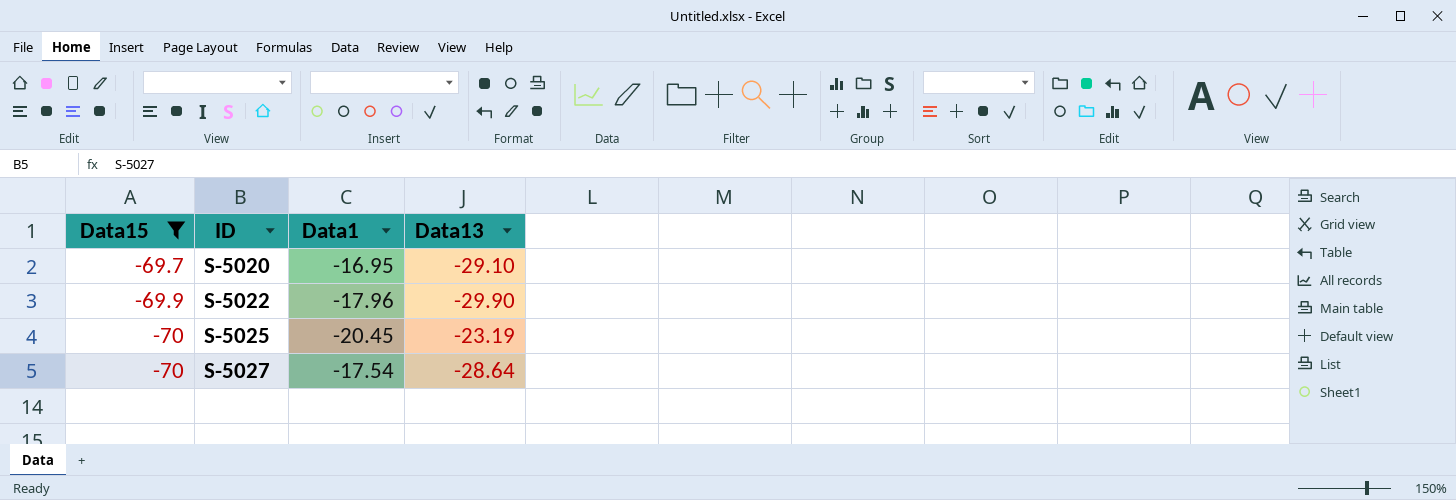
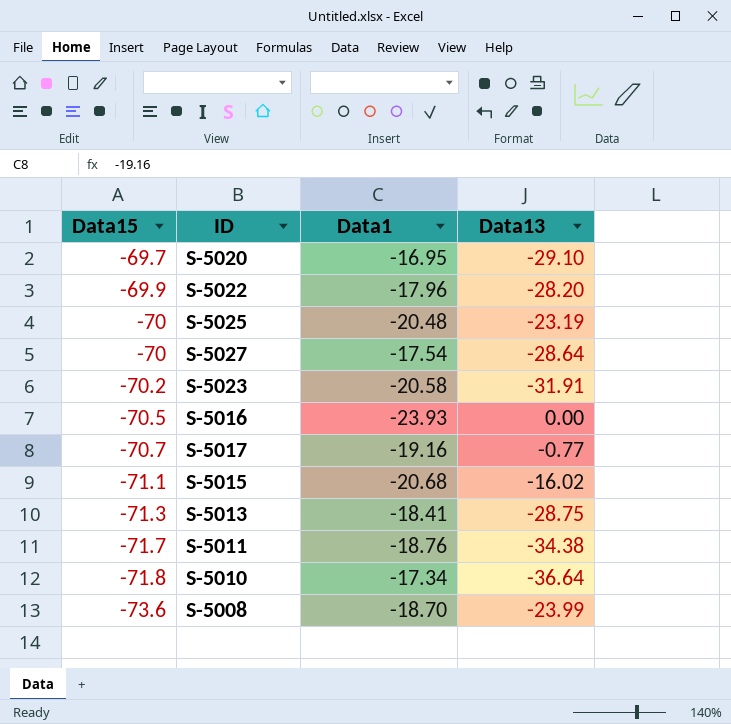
filter: Data15 >= -70 -> none
S-5022 | Data13: -29.90 -> -28.20
S-5025 | Data1: -20.45 -> -20.48

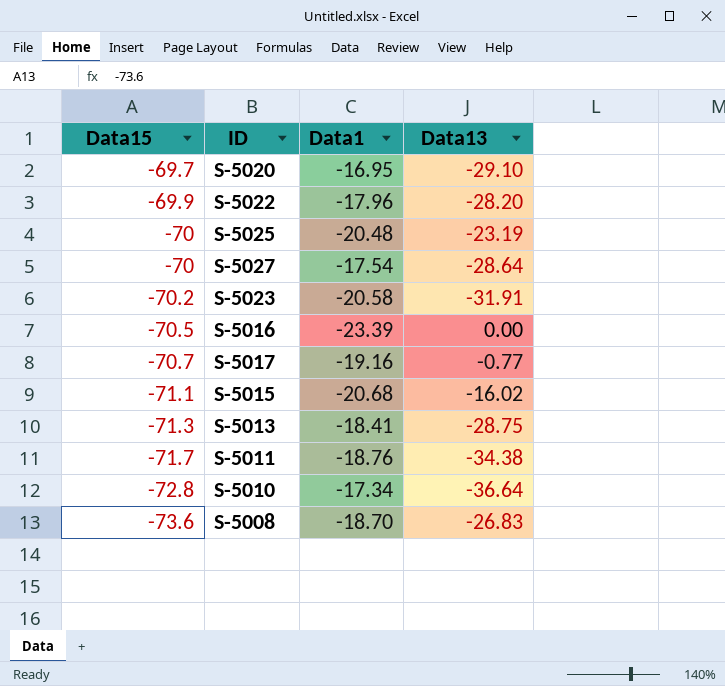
S-5016 | Data1: -23.93 -> -23.39
S-5010 | Data15: -71.8 -> -72.8
S-5008 | Data13: -23.99 -> -26.83

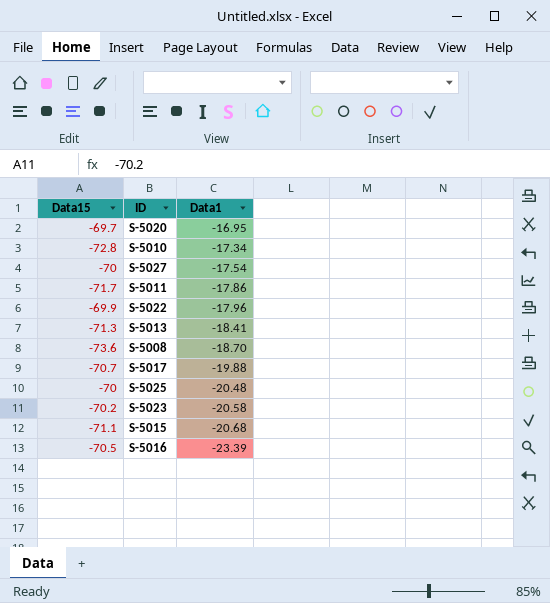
row order: Data15 descending -> Data1 descending
column Data13 | position: 4 -> none
S-5011 | Data1: -18.76 -> -17.86
S-5017 | Data1: -19.16 -> -19.88

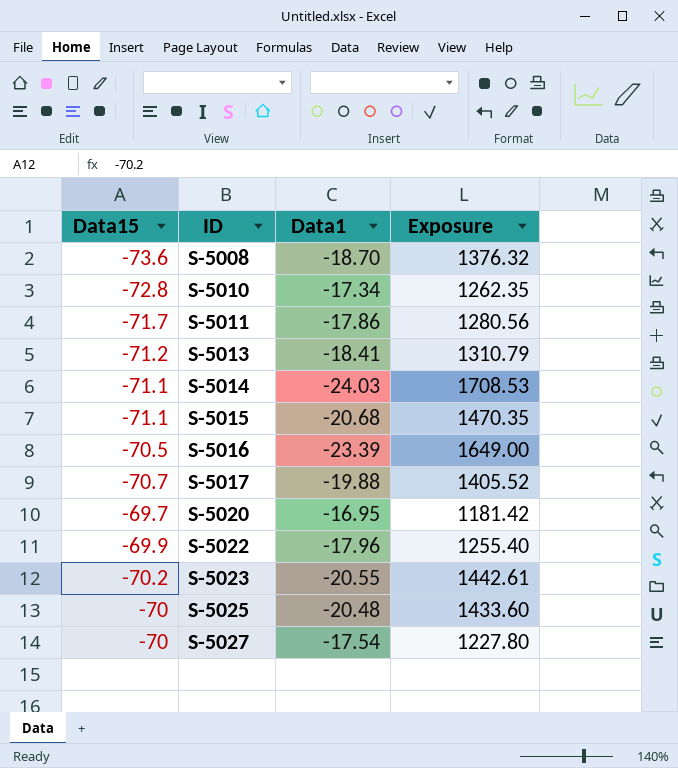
row order: Data1 descending -> ID ascending
column Exposure | formula: none -> [Data15] * [Data1]
S-5013 | Data15: -71.3 -> -71.2
row S-5014: none -> -71.1 | -24.03 | 1708.53
S-5023 | Data1: -20.58 -> -20.55

